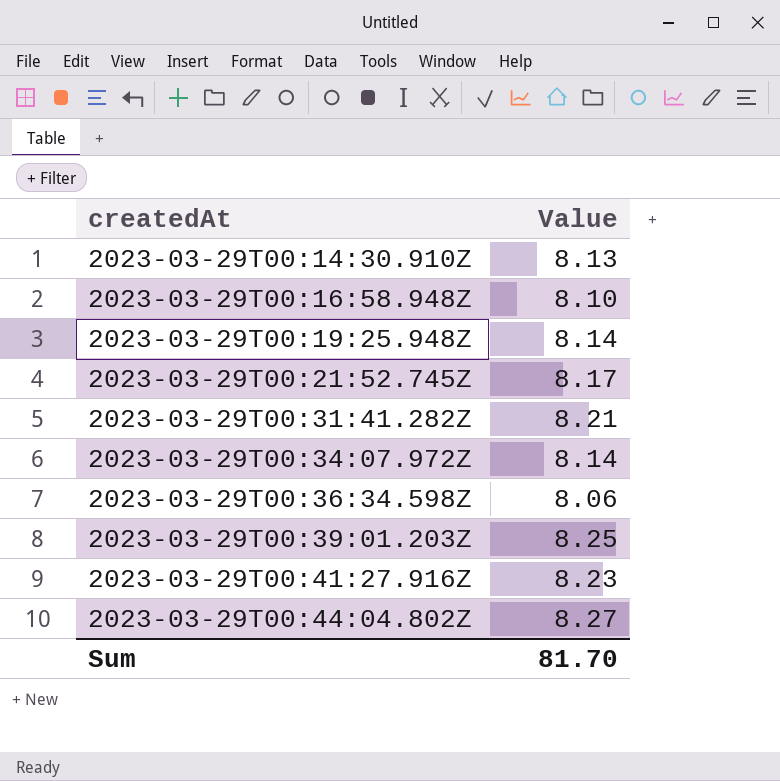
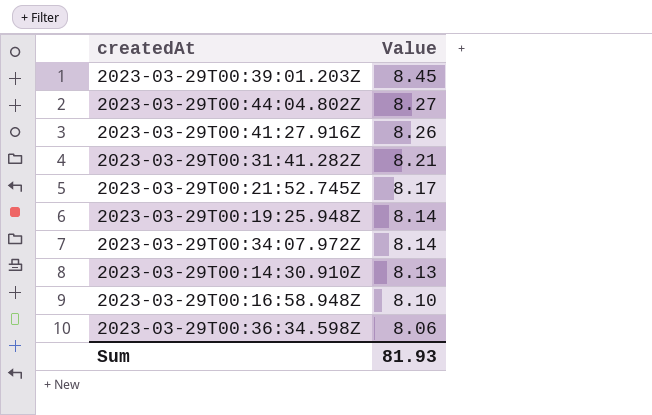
row order: createdAt ascending -> Value descending
2023-03-29T00:39:01.203Z | Value: 8.25 -> 8.45
2023-03-29T00:41:27.916Z | Value: 8.23 -> 8.26
Sum | Value: 81.70 -> 81.93

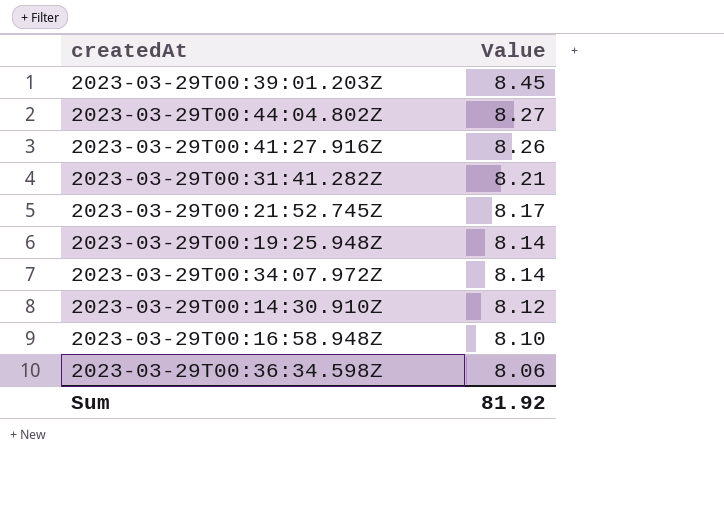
2023-03-29T00:14:30.910Z | Value: 8.13 -> 8.12
Sum | Value: 81.93 -> 81.92

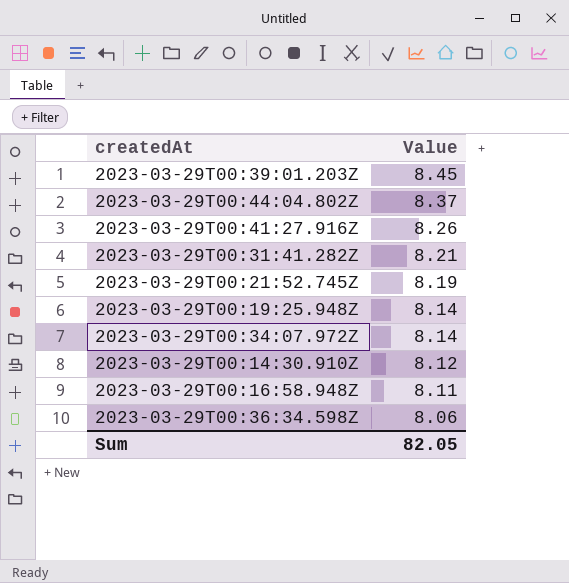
2023-03-29T00:44:04.802Z | Value: 8.27 -> 8.37
2023-03-29T00:21:52.745Z | Value: 8.17 -> 8.19
2023-03-29T00:16:58.948Z | Value: 8.10 -> 8.11
Sum | Value: 81.92 -> 82.05

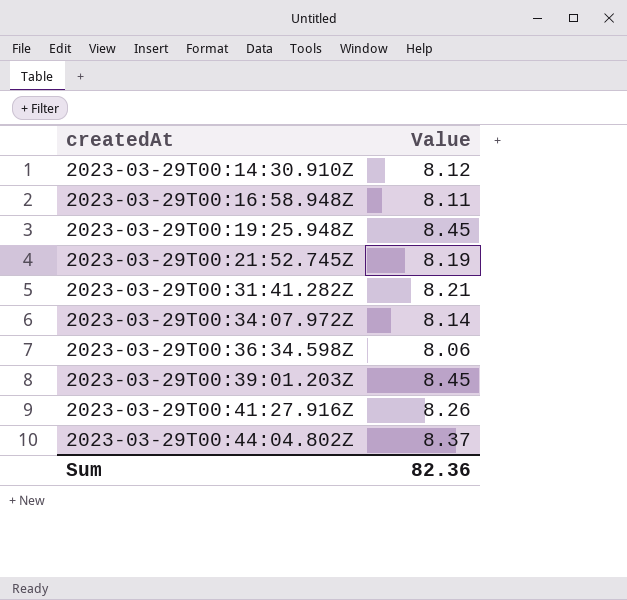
row order: Value descending -> createdAt ascending
2023-03-29T00:19:25.948Z | Value: 8.14 -> 8.45
Sum | Value: 82.05 -> 82.36

